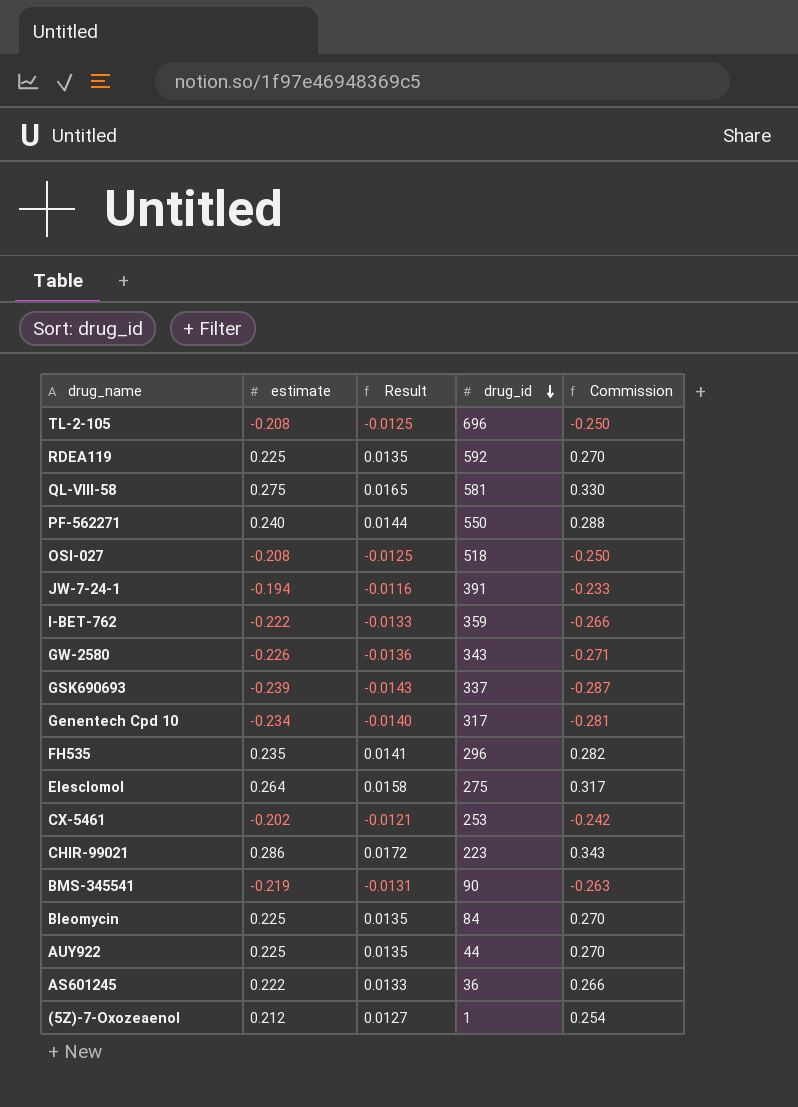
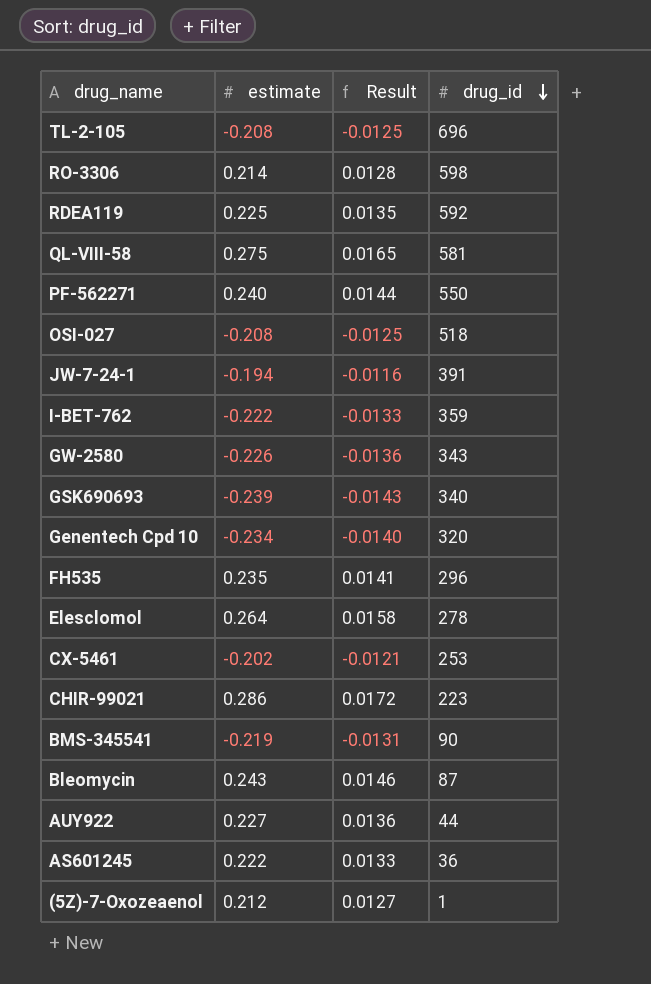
column Commission | formula: [estimate] * 1.2 -> none
row RO-3306: none -> 0.214 | 0.0128 | 598
GSK690693 | drug_id: 337 -> 340
Genentech Cpd 10 | drug_id: 317 -> 320
Elesclomol | drug_id: 275 -> 278
Bleomycin | estimate: 0.225 -> 0.243
Bleomycin | Result: 0.0135 -> 0.0146
Bleomycin | drug_id: 84 -> 87
AUY922 | estimate: 0.225 -> 0.227
AUY922 | Result: 0.0135 -> 0.0136

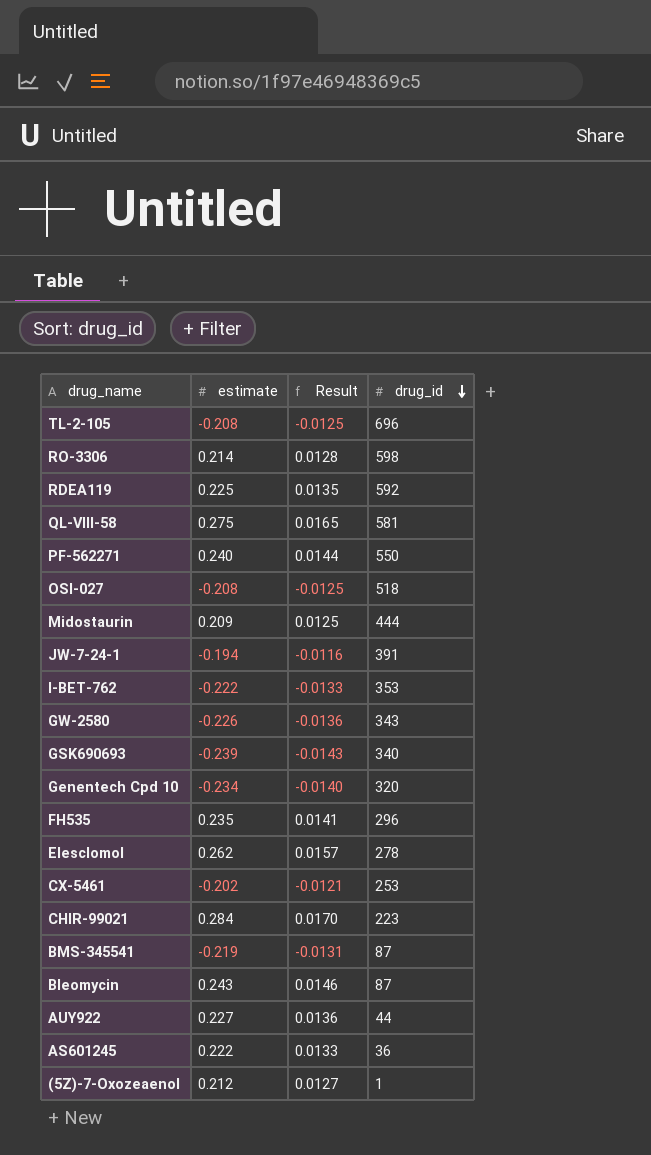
row Midostaurin: none -> 0.209 | 0.0125 | 444
I-BET-762 | drug_id: 359 -> 353
Elesclomol | estimate: 0.264 -> 0.262
Elesclomol | Result: 0.0158 -> 0.0157
CHIR-99021 | estimate: 0.286 -> 0.284
CHIR-99021 | Result: 0.0172 -> 0.0170
BMS-345541 | drug_id: 90 -> 87

